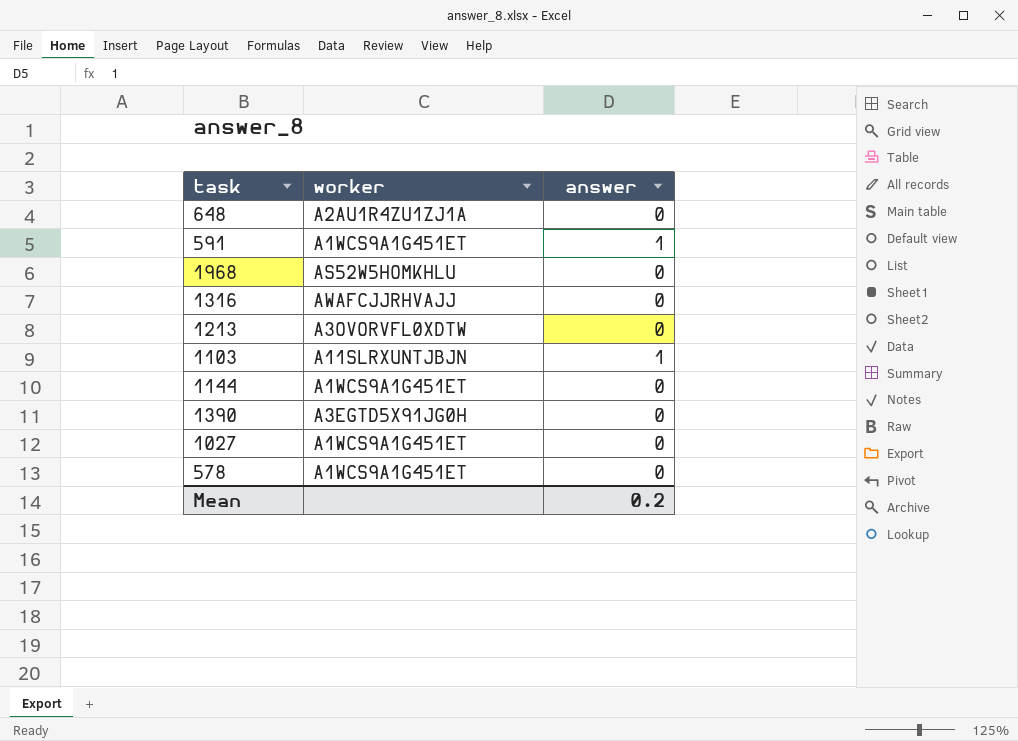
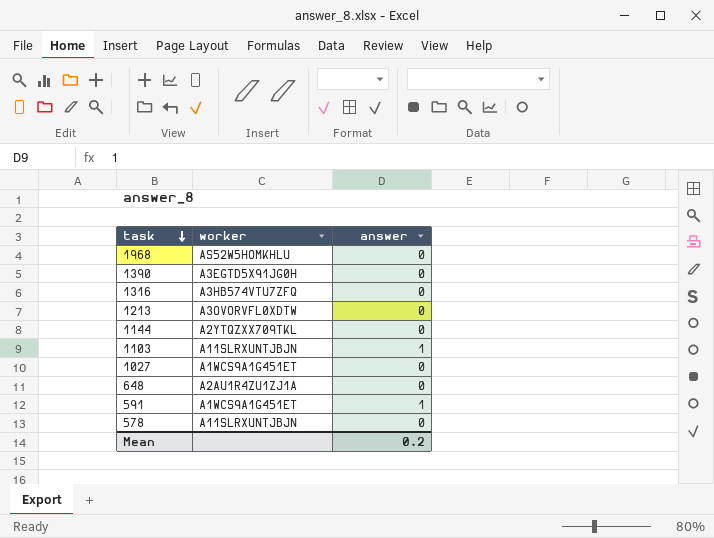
row order: none -> task descending
1316 | worker: AWAFCJJRHVAJJ -> A3HB574VTU7ZFQ
1144 | worker: A1WCS9A1G451ET -> A2YTQZXX709TKL
578 | worker: A1WCS9A1G451ET -> A11SLRXUNTJBJN

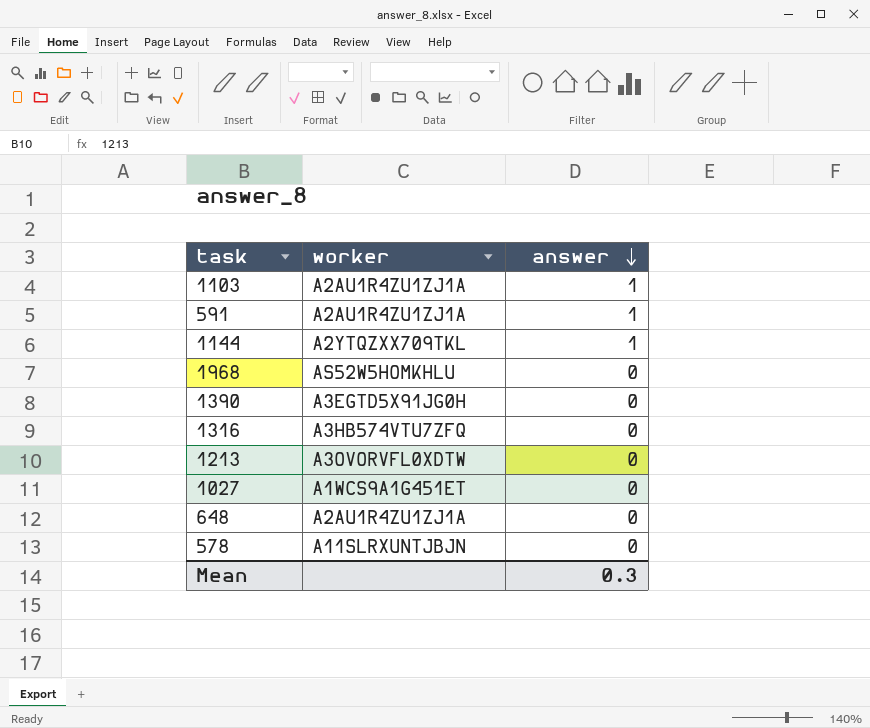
row order: task descending -> answer descending
1103 | worker: A11SLRXUNTJBJN -> A2AU1R4ZU1ZJ1A
591 | worker: A1WCS9A1G451ET -> A2AU1R4ZU1ZJ1A
1144 | answer: 0 -> 1
Mean | answer: 0.2 -> 0.3

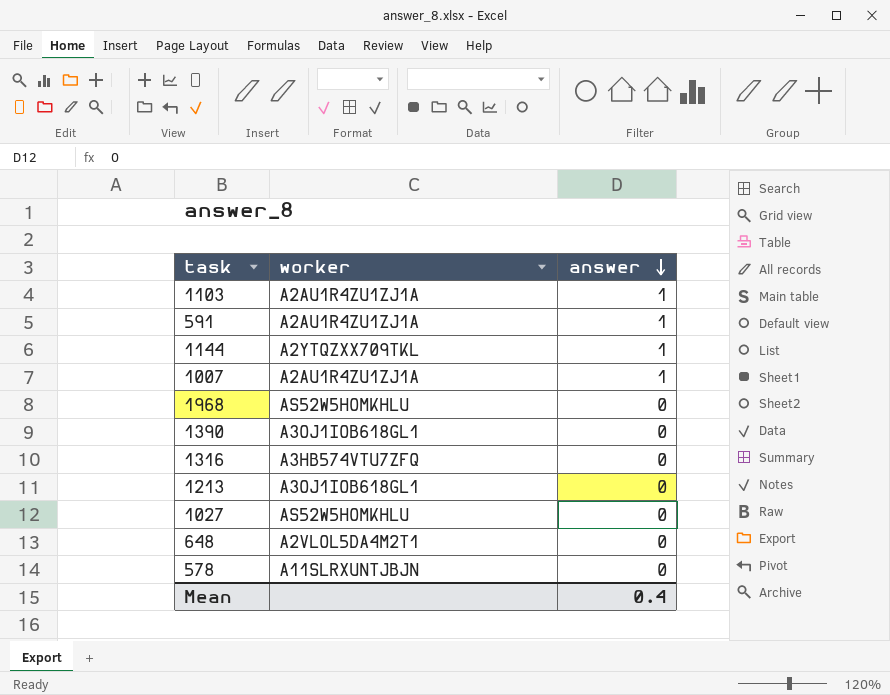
row 1007: none -> A2AU1R4ZU1ZJ1A | 1
1390 | worker: A3EGTD5X91JG0H -> A3OJ1IOB618GL1
1213 | worker: A3OVORVFL0XDTW -> A3OJ1IOB618GL1
1027 | worker: A1WCS9A1G451ET -> AS52W5HOMKHLU
648 | worker: A2AU1R4ZU1ZJ1A -> A2VLOL5DA4M2T1
Mean | answer: 0.3 -> 0.4

